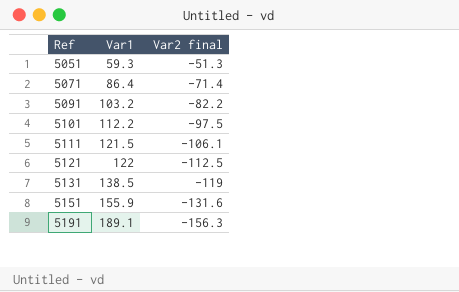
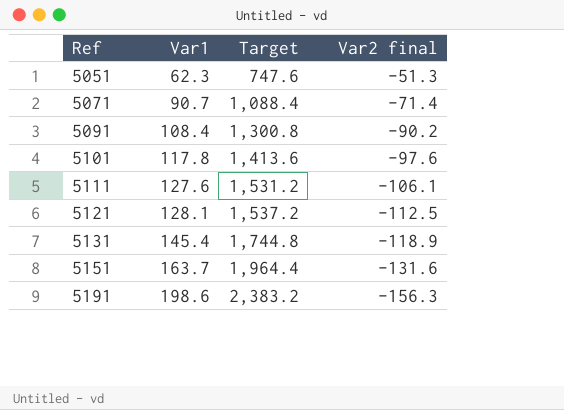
column Target | formula: none -> [Var1] * 12
5051 | Var1: 59.3 -> 62.3
5071 | Var1: 86.4 -> 90.7
5091 | Var1: 103.2 -> 108.4
5091 | Var2 final: -82.2 -> -90.2
5101 | Var1: 112.2 -> 117.8
5101 | Var2 final: -97.5 -> -97.6
5111 | Var1: 121.5 -> 127.6
5121 | Var1: 122 -> 128.1
5131 | Var1: 138.5 -> 145.4
5131 | Var2 final: -119 -> -118.9
5151 | Var1: 155.9 -> 163.7
5191 | Var1: 189.1 -> 198.6

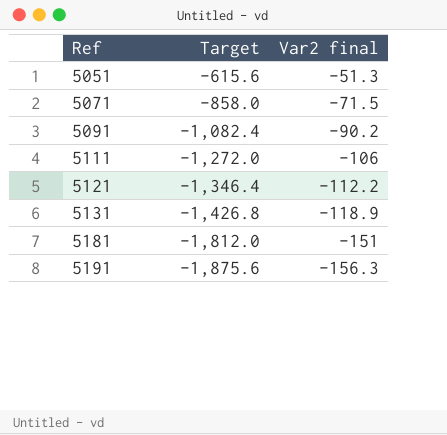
column Var1 | position: 2 -> none
column Target | formula: [Var1] * 12 -> [Var2 final] * 12
row 5101: 117.8 | 1,413.6 | -97.6 -> none
row 5151: 163.7 | 1,964.4 | -131.6 -> none
5071 | Var2 final: -71.4 -> -71.5
5111 | Var2 final: -106.1 -> -106
5121 | Var2 final: -112.5 -> -112.2
row 5181: none -> -1,812.0 | -151

